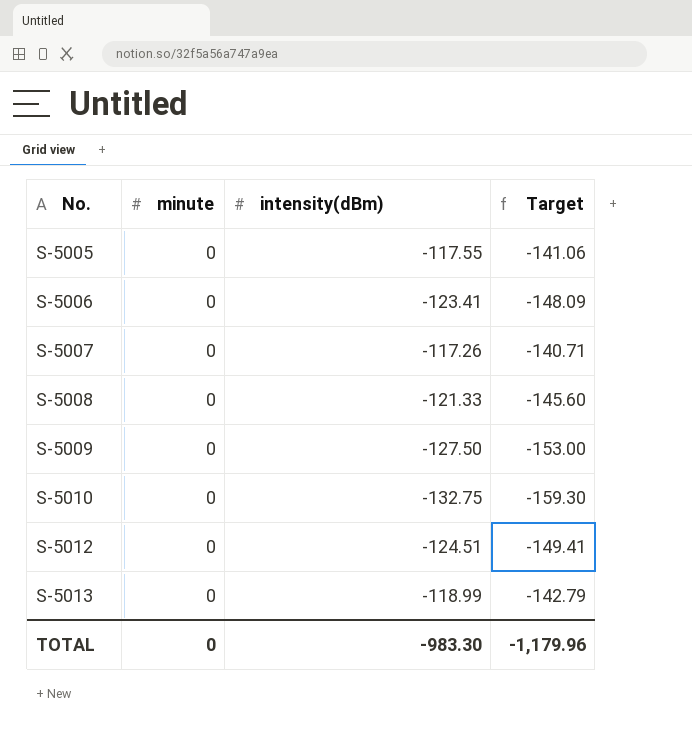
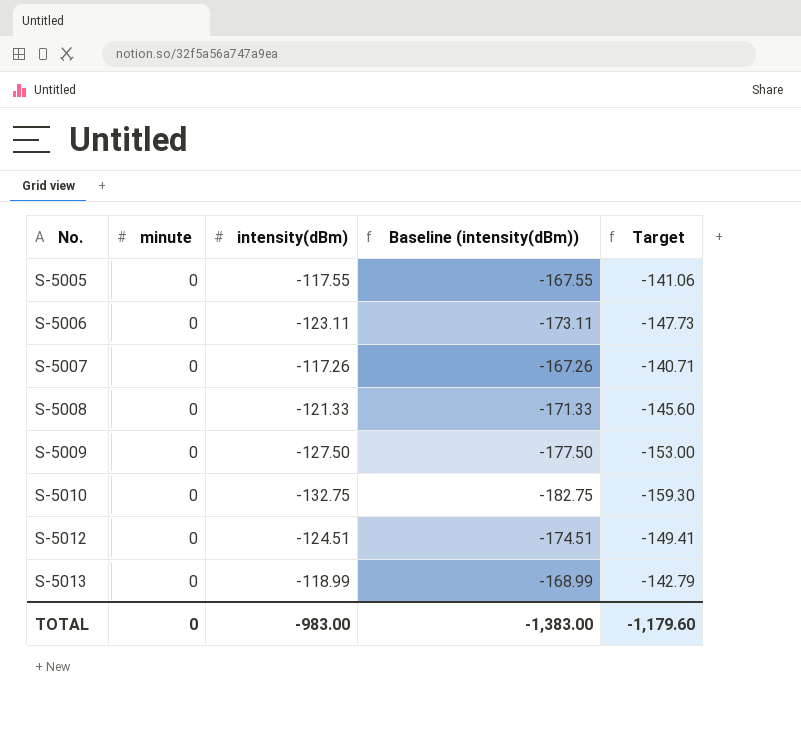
column Baseline (intensity(dBm)) | formula: none -> [intensity(dBm)] - 50
S-5006 | intensity(dBm): -123.41 -> -123.11
S-5006 | Target: -148.09 -> -147.73
TOTAL | intensity(dBm): -983.30 -> -983.00
TOTAL | Target: -1,179.96 -> -1,179.60

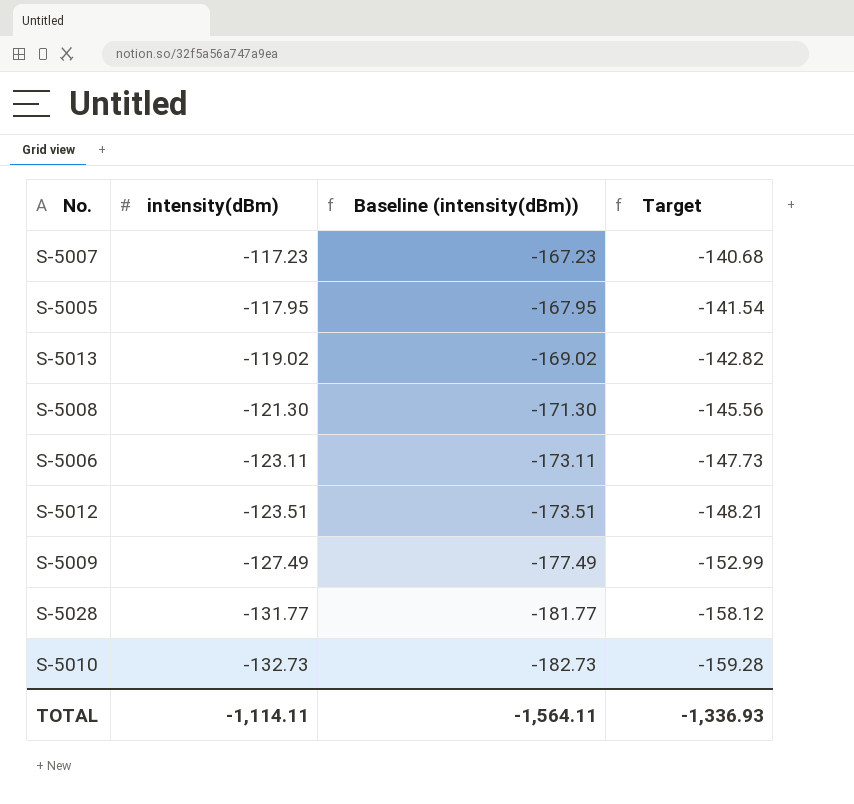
row order: No. ascending -> intensity(dBm) descending
column minute | position: 2 -> none
S-5007 | intensity(dBm): -117.26 -> -117.23
S-5007 | Baseline (intensity(dBm)): -167.26 -> -167.23
S-5007 | Target: -140.71 -> -140.68
S-5005 | intensity(dBm): -117.55 -> -117.95
S-5005 | Baseline (intensity(dBm)): -167.55 -> -167.95
S-5005 | Target: -141.06 -> -141.54
S-5013 | intensity(dBm): -118.99 -> -119.02
S-5013 | Baseline (intensity(dBm)): -168.99 -> -169.02
S-5013 | Target: -142.79 -> -142.82
S-5008 | intensity(dBm): -121.33 -> -121.30
S-5008 | Baseline (intensity(dBm)): -171.33 -> -171.30
S-5008 | Target: -145.60 -> -145.56
S-5012 | intensity(dBm): -124.51 -> -123.51
S-5012 | Baseline (intensity(dBm)): -174.51 -> -173.51
S-5012 | Target: -149.41 -> -148.21
S-5009 | intensity(dBm): -127.50 -> -127.49
S-5009 | Baseline (intensity(dBm)): -177.50 -> -177.49
S-5009 | Target: -153.00 -> -152.99
row S-5028: none -> -131.77 | -181.77 | -158.12
S-5010 | intensity(dBm): -132.75 -> -132.73
S-5010 | Baseline (intensity(dBm)): -182.75 -> -182.73
S-5010 | Target: -159.30 -> -159.28
TOTAL | intensity(dBm): -983.00 -> -1,114.11
TOTAL | Baseline (intensity(dBm)): -1,383.00 -> -1,564.11
TOTAL | Target: -1,179.60 -> -1,336.93

